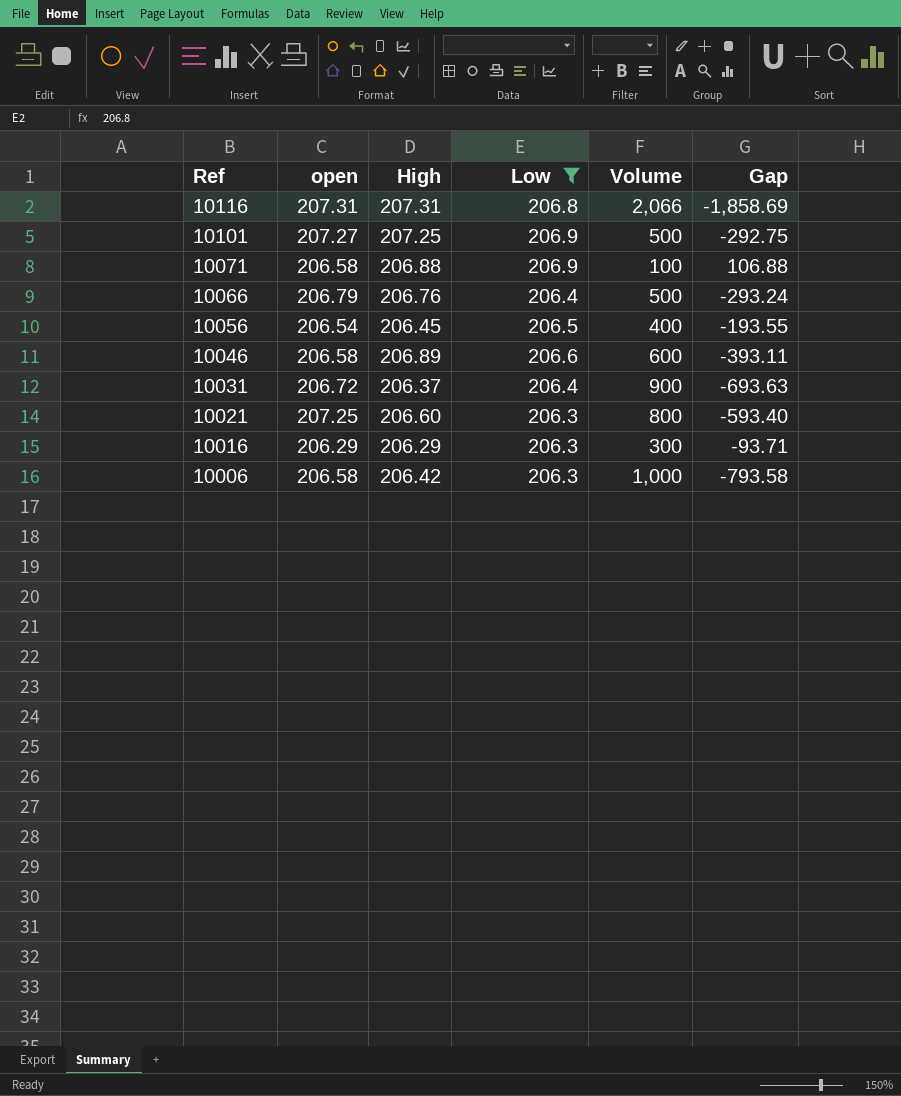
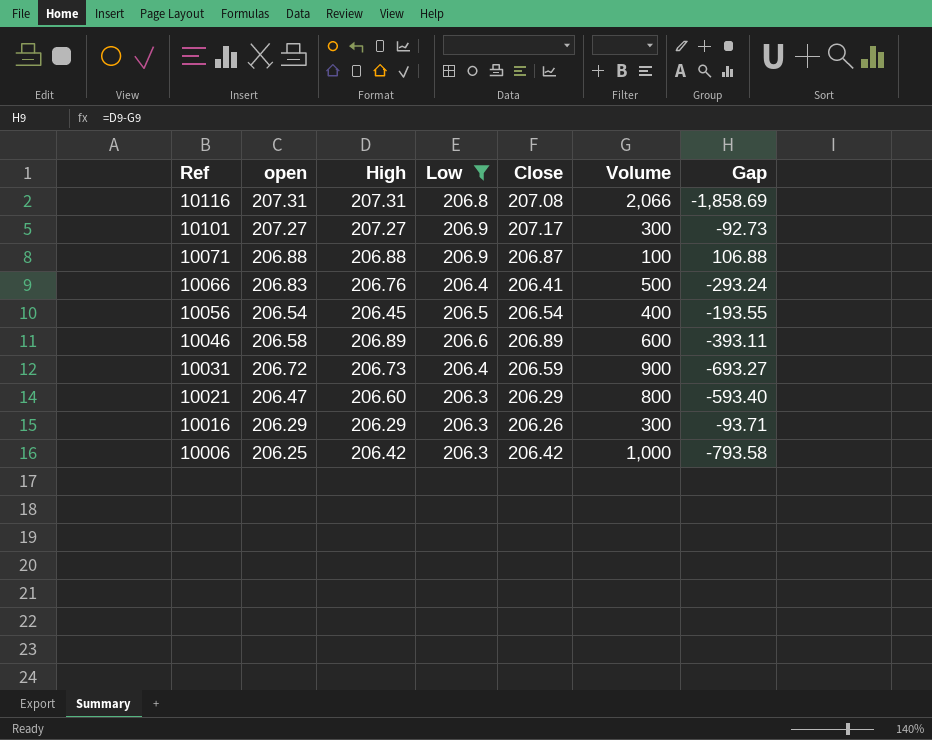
column Close | position: none -> 5
10101 | High: 207.25 -> 207.27
10101 | Volume: 500 -> 300
10101 | Gap: -292.75 -> -92.73
10071 | open: 206.58 -> 206.88
10066 | open: 206.79 -> 206.83
10031 | High: 206.37 -> 206.73
10031 | Gap: -693.63 -> -693.27
10021 | open: 207.25 -> 206.47
10006 | open: 206.58 -> 206.25

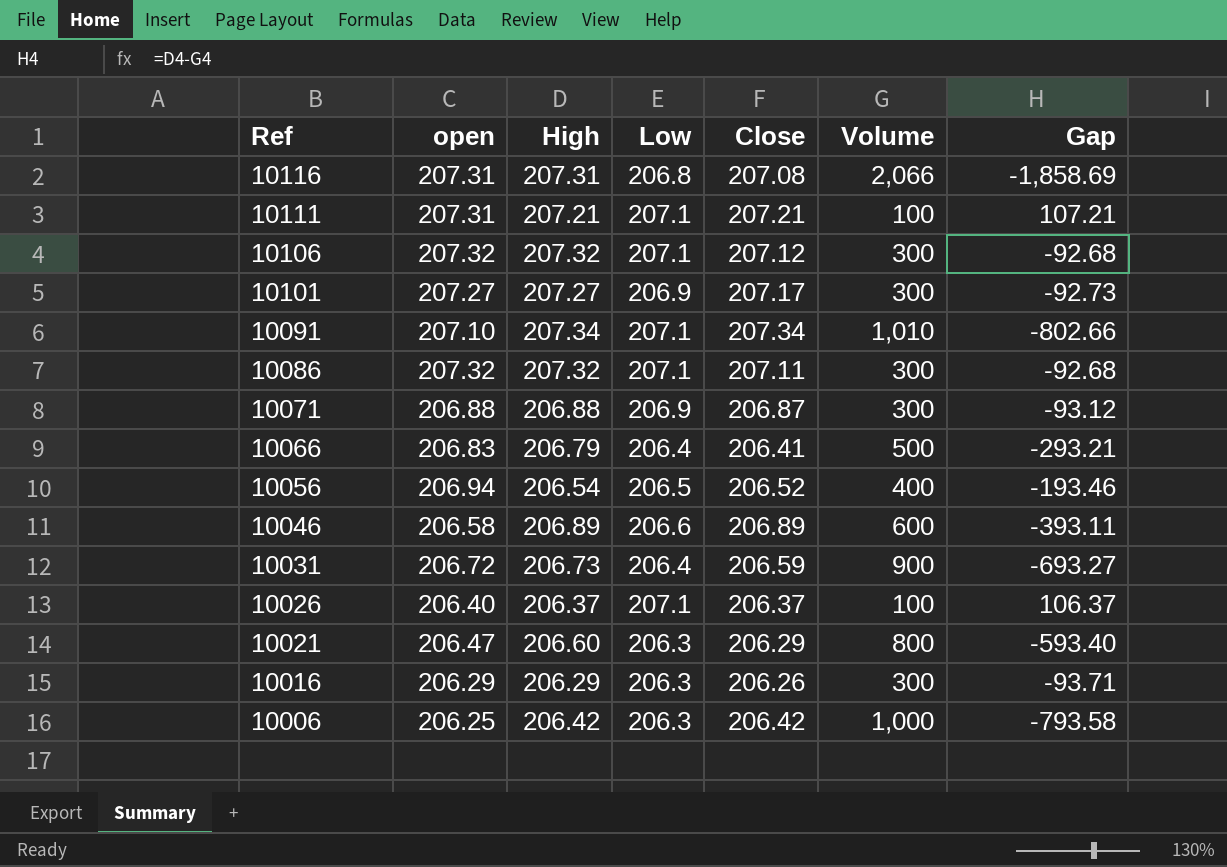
filter: Low != 207.1 -> none
10071 | Volume: 100 -> 300
10071 | Gap: 106.88 -> -93.12
10066 | High: 206.76 -> 206.79
10066 | Gap: -293.24 -> -293.21
10056 | open: 206.54 -> 206.94
10056 | High: 206.45 -> 206.54
10056 | Close: 206.54 -> 206.52
10056 | Gap: -193.55 -> -193.46

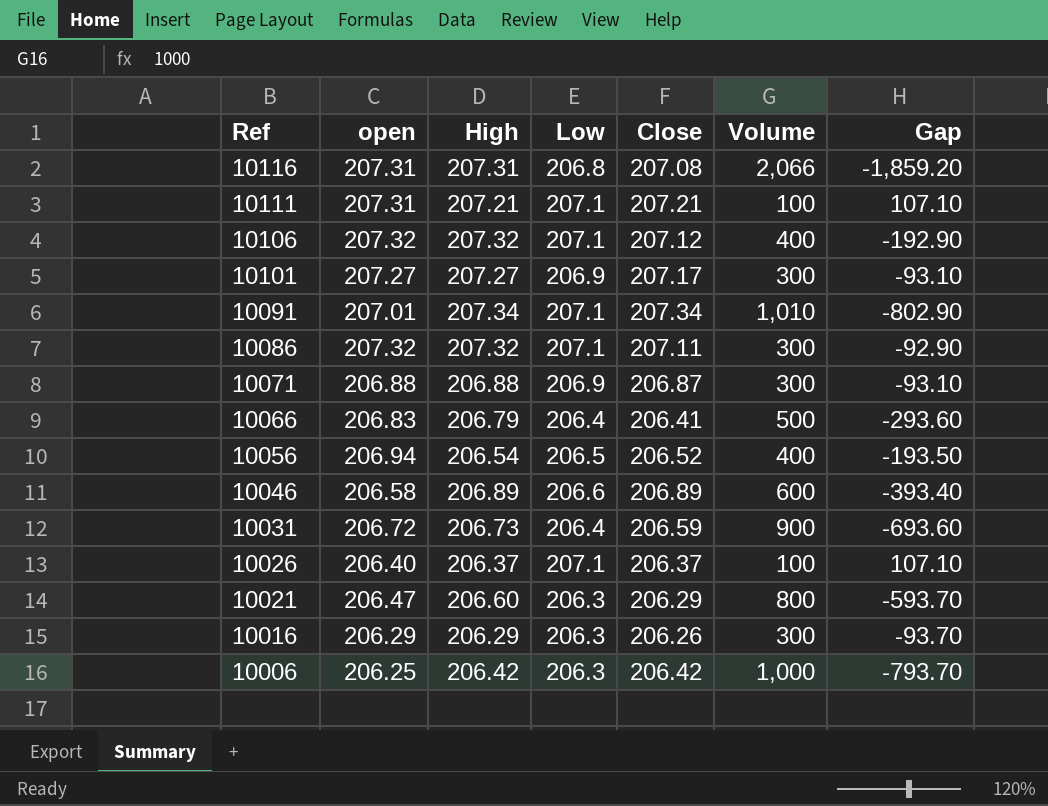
column Gap | formula: [High] - [Volume] -> [Low] - [Volume]
10106 | Volume: 300 -> 400
10091 | open: 207.10 -> 207.01

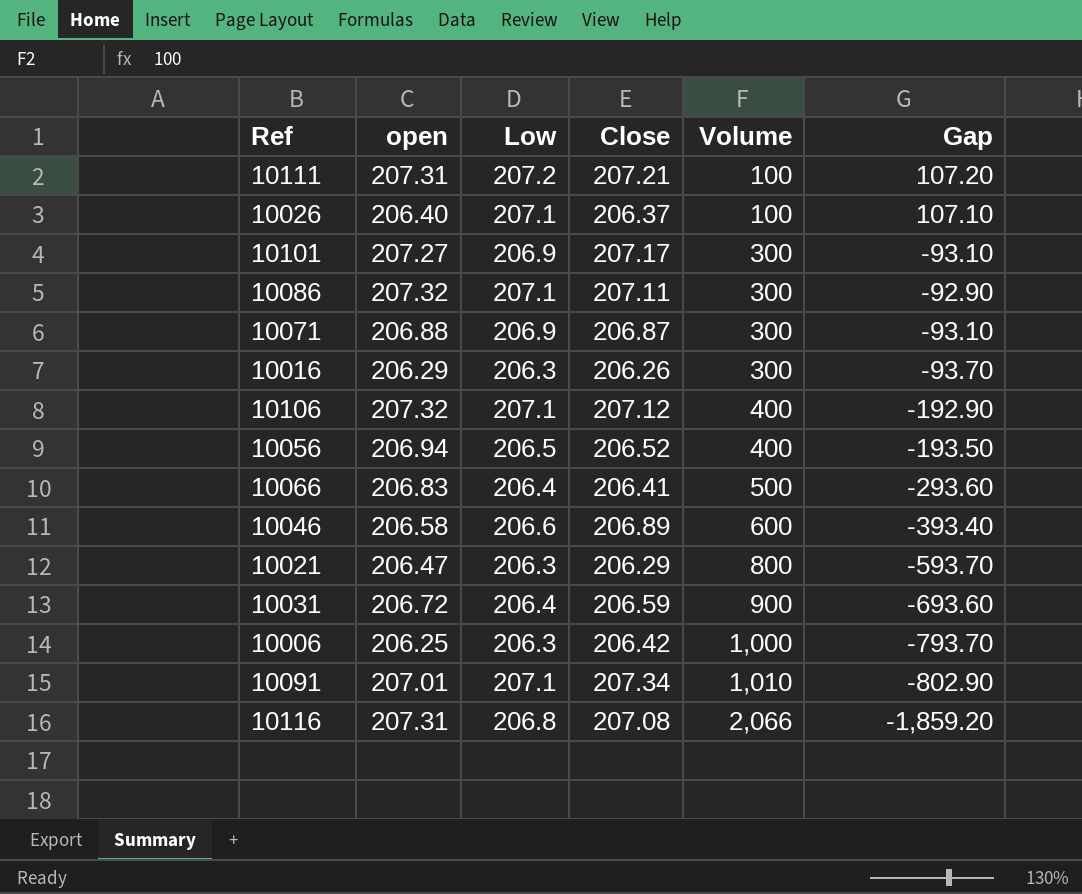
row order: Ref descending -> Volume ascending
column High | position: 3 -> none
10111 | Low: 207.1 -> 207.2
10111 | Gap: 107.10 -> 107.20

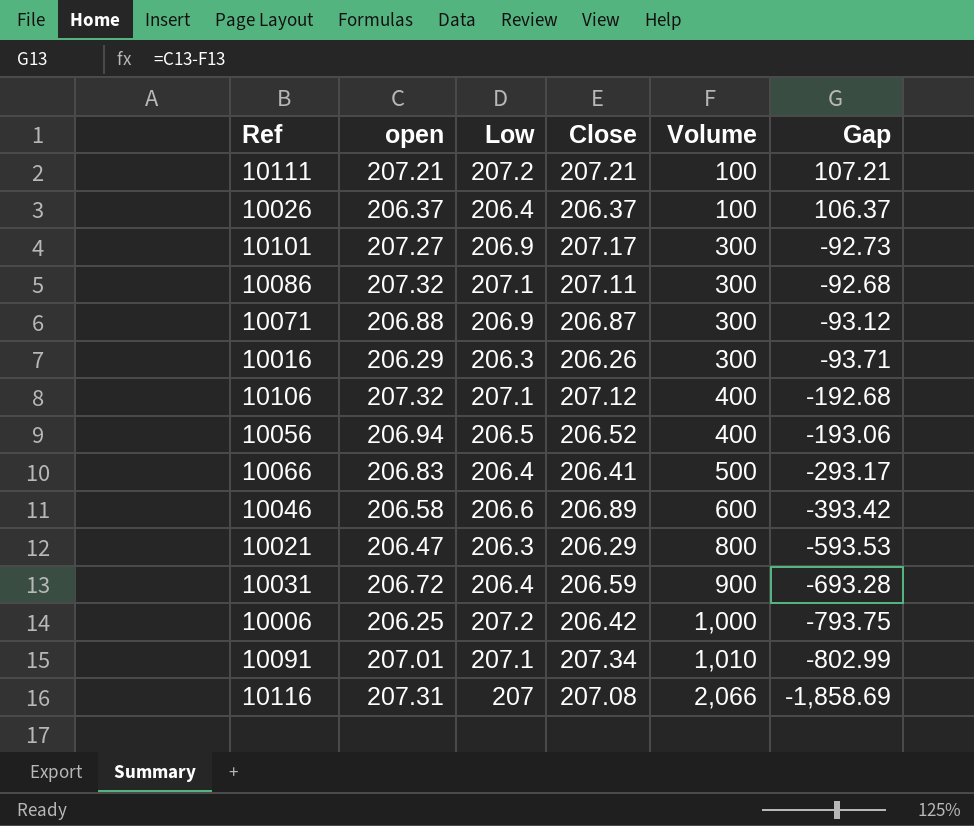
column Gap | formula: [Low] - [Volume] -> [open] - [Volume]
10111 | open: 207.31 -> 207.21
10026 | open: 206.40 -> 206.37
10026 | Low: 207.1 -> 206.4
10006 | Low: 206.3 -> 207.2
10116 | Low: 206.8 -> 207

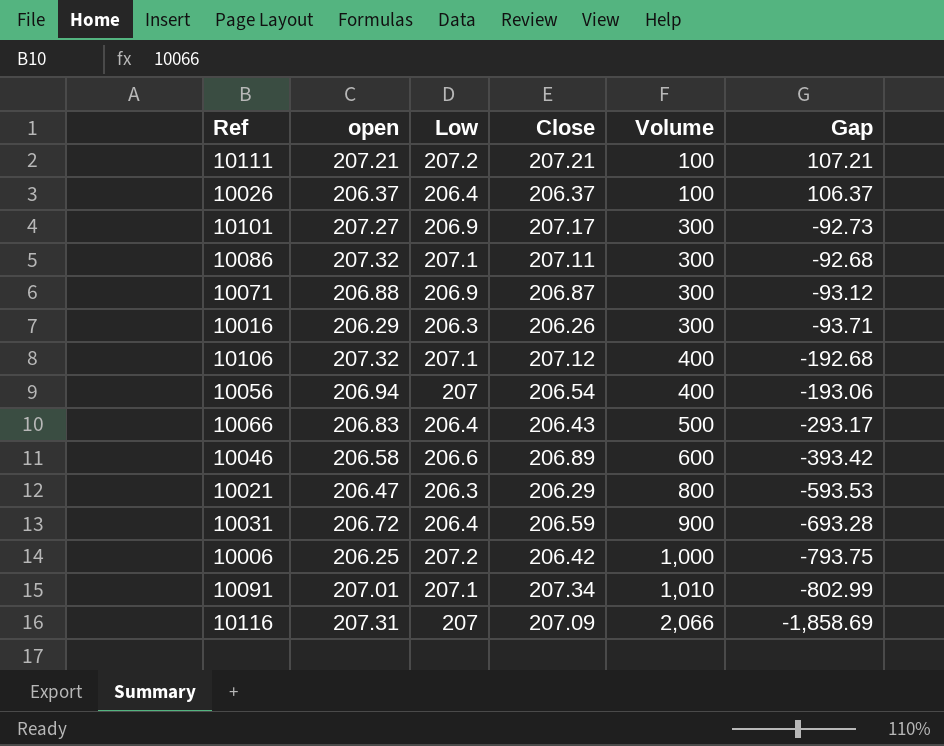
10056 | Low: 206.5 -> 207
10056 | Close: 206.52 -> 206.54
10066 | Close: 206.41 -> 206.43
10116 | Close: 207.08 -> 207.09

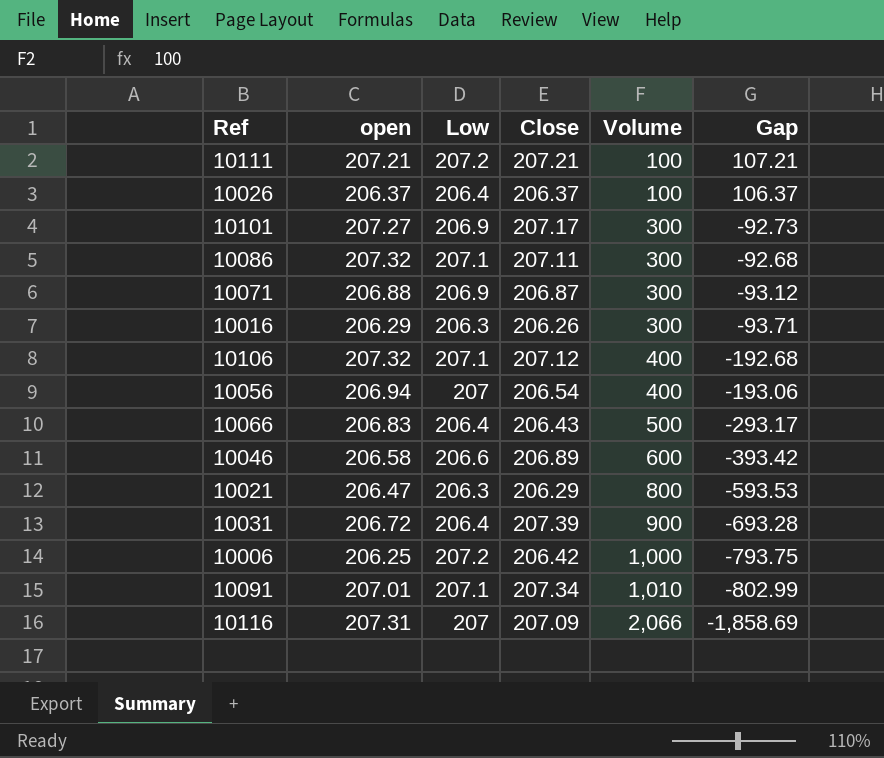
10031 | Close: 206.59 -> 207.39

